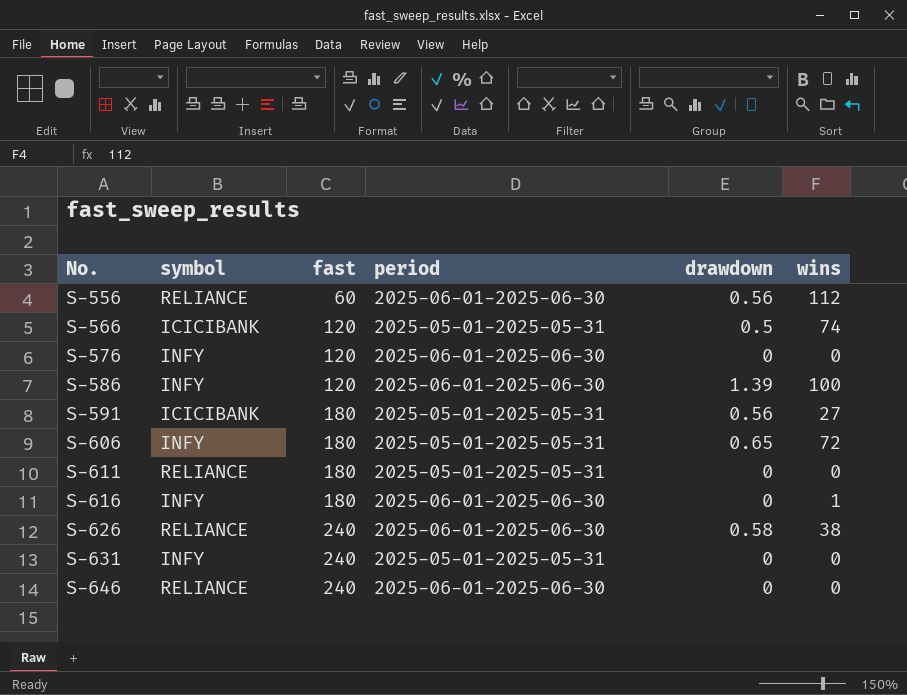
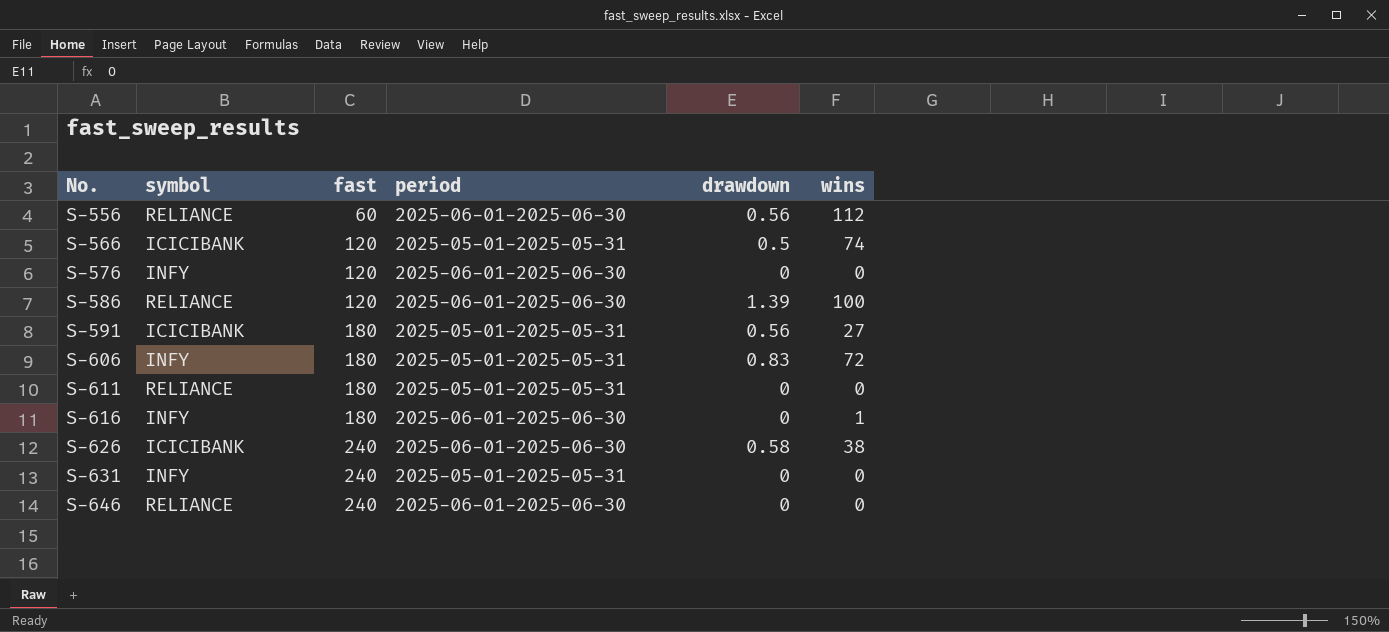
S-586 | symbol: INFY -> RELIANCE
S-606 | drawdown: 0.65 -> 0.83
S-626 | symbol: RELIANCE -> ICICIBANK

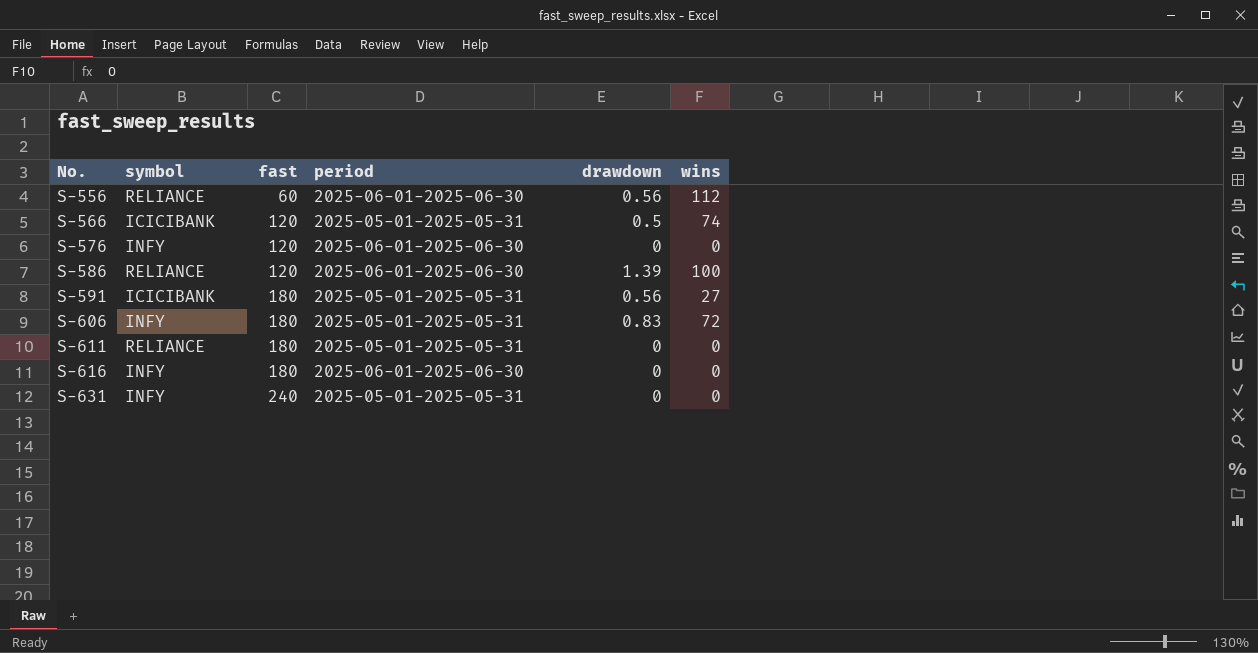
row S-626: ICICIBANK | 240 | 2025-06-01-2025-06-30 | 0.58 | 38 -> none
row S-646: RELIANCE | 240 | 2025-06-01-2025-06-30 | 0 | 0 -> none
S-616 | wins: 1 -> 0

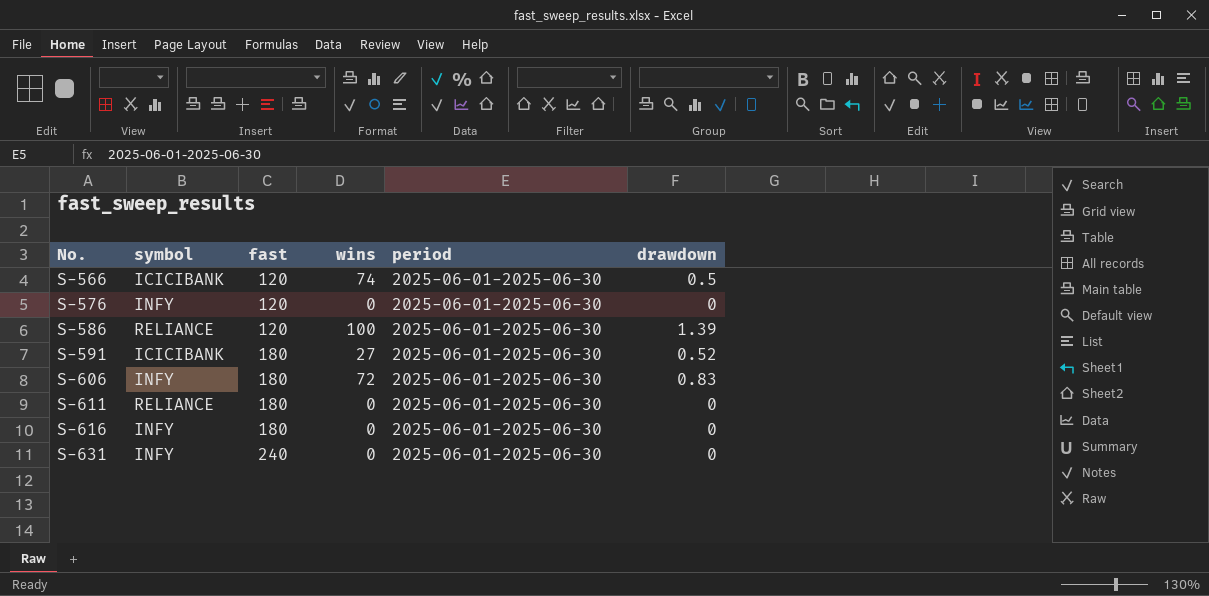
column wins | position: 6 -> 4
row S-556: RELIANCE | 60 | 2025-06-01-2025-06-30 | 0.56 | 112 -> none
S-566 | period: 2025-05-01-2025-05-31 -> 2025-06-01-2025-06-30
S-591 | period: 2025-05-01-2025-05-31 -> 2025-06-01-2025-06-30
S-591 | drawdown: 0.56 -> 0.52
S-606 | period: 2025-05-01-2025-05-31 -> 2025-06-01-2025-06-30
S-611 | period: 2025-05-01-2025-05-31 -> 2025-06-01-2025-06-30
S-631 | period: 2025-05-01-2025-05-31 -> 2025-06-01-2025-06-30

